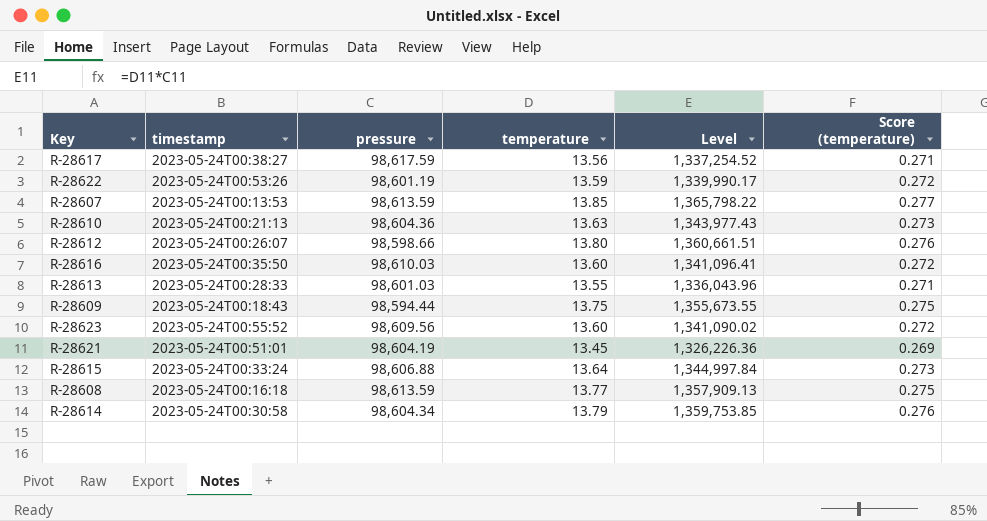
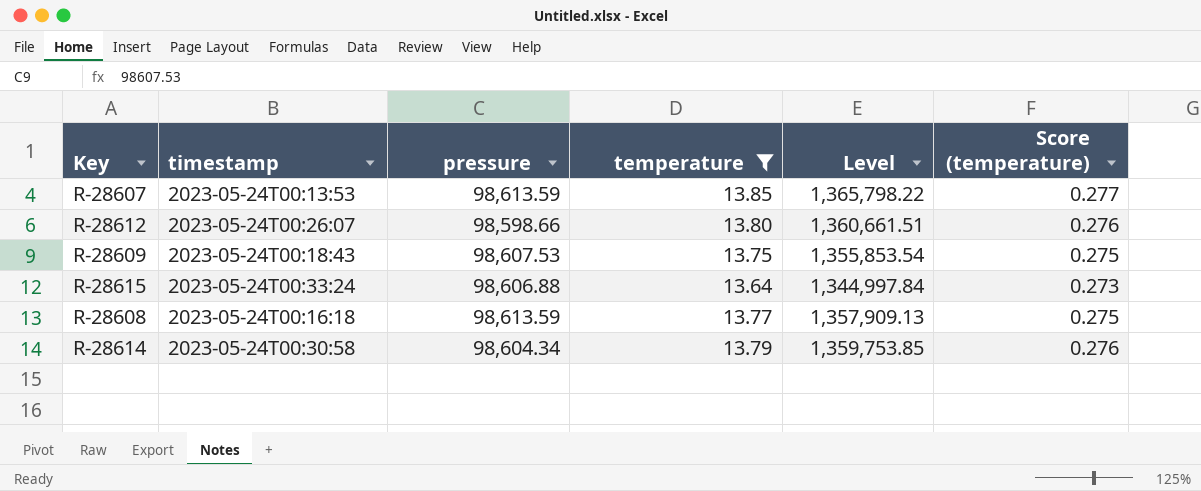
filter: none -> temperature >= 13.64
R-28609 | pressure: 98,594.44 -> 98,607.53
R-28609 | Level: 1,355,673.55 -> 1,355,853.54

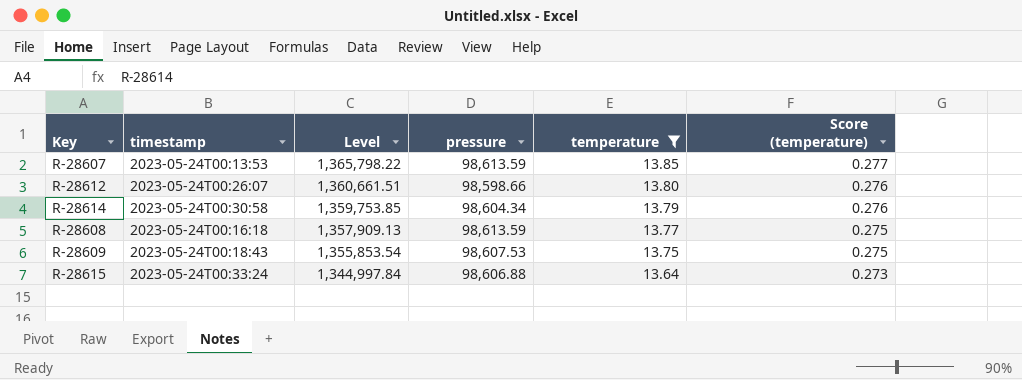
row order: none -> Level descending
column Level | position: 5 -> 3

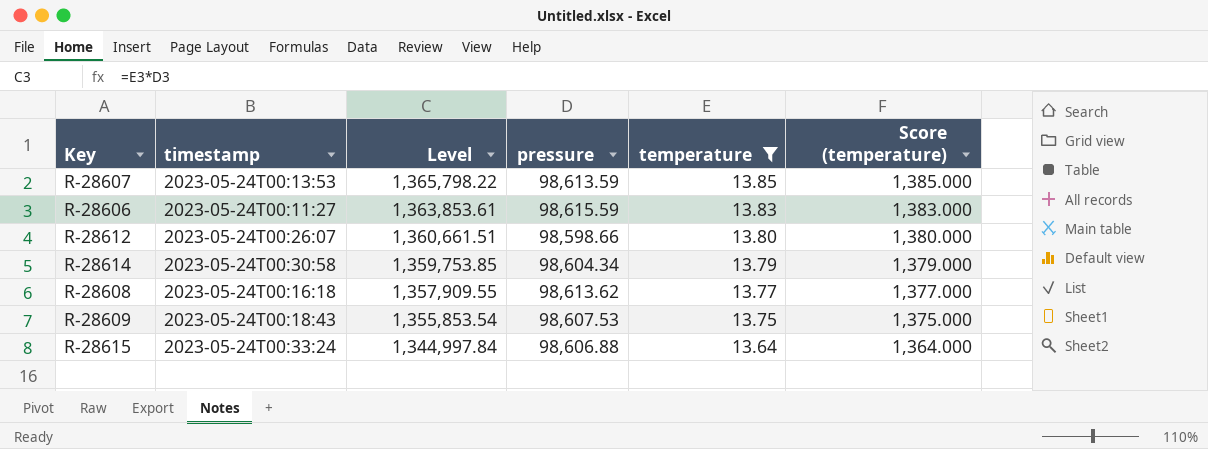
column Score (temperature) | formula: [temperature] * 0.02 -> [temperature] * 100
row R-28606: none -> 2023-05-24T00:11:27 | 1,363,853.61 | 98,615.59 | 13.83 | 1,383.000
R-28608 | Level: 1,357,909.13 -> 1,357,909.55
R-28608 | pressure: 98,613.59 -> 98,613.62

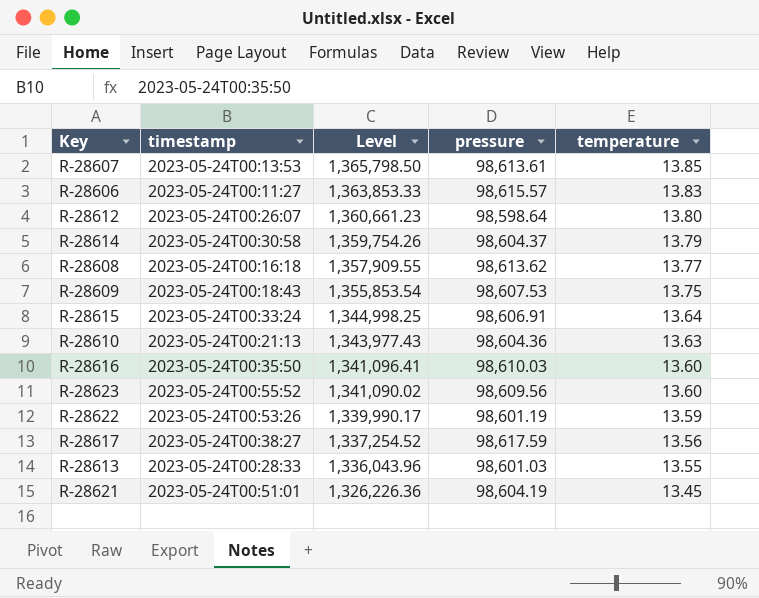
filter: temperature >= 13.64 -> none
column Score (temperature) | formula: [temperature] * 100 -> none
R-28607 | Level: 1,365,798.22 -> 1,365,798.50
R-28607 | pressure: 98,613.59 -> 98,613.61
R-28606 | Level: 1,363,853.61 -> 1,363,853.33
R-28606 | pressure: 98,615.59 -> 98,615.57
R-28612 | Level: 1,360,661.51 -> 1,360,661.23
R-28612 | pressure: 98,598.66 -> 98,598.64
R-28614 | Level: 1,359,753.85 -> 1,359,754.26
R-28614 | pressure: 98,604.34 -> 98,604.37
R-28615 | Level: 1,344,997.84 -> 1,344,998.25
R-28615 | pressure: 98,606.88 -> 98,606.91

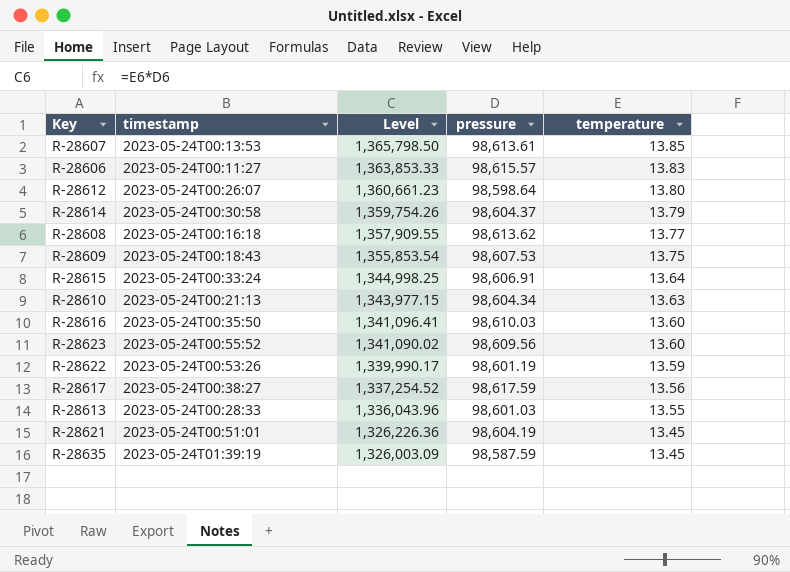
R-28610 | Level: 1,343,977.43 -> 1,343,977.15
R-28610 | pressure: 98,604.36 -> 98,604.34
row R-28635: none -> 2023-05-24T01:39:19 | 1,326,003.09 | 98,587.59 | 13.45

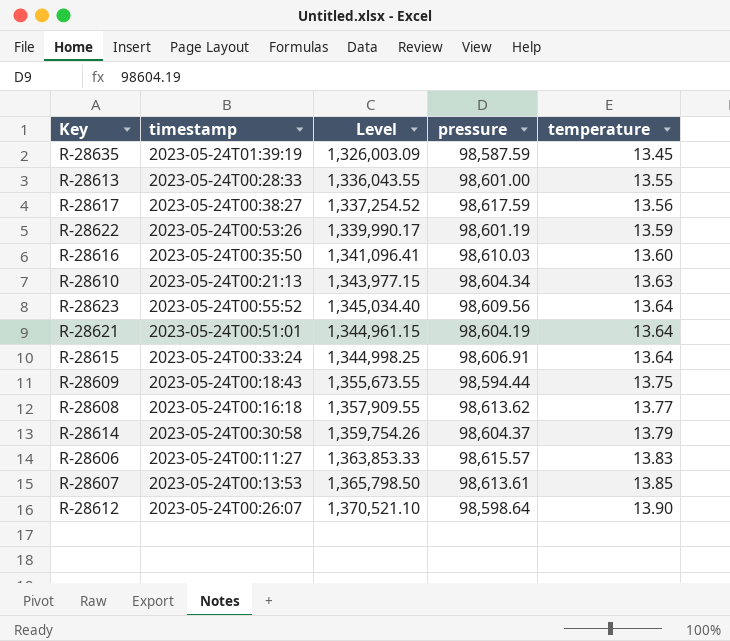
row order: Level descending -> temperature ascending
R-28613 | Level: 1,336,043.96 -> 1,336,043.55
R-28613 | pressure: 98,601.03 -> 98,601.00
R-28623 | Level: 1,341,090.02 -> 1,345,034.40
R-28623 | temperature: 13.60 -> 13.64
R-28621 | Level: 1,326,226.36 -> 1,344,961.15
R-28621 | temperature: 13.45 -> 13.64
R-28609 | Level: 1,355,853.54 -> 1,355,673.55
R-28609 | pressure: 98,607.53 -> 98,594.44
R-28612 | Level: 1,360,661.23 -> 1,370,521.10
R-28612 | temperature: 13.80 -> 13.90

